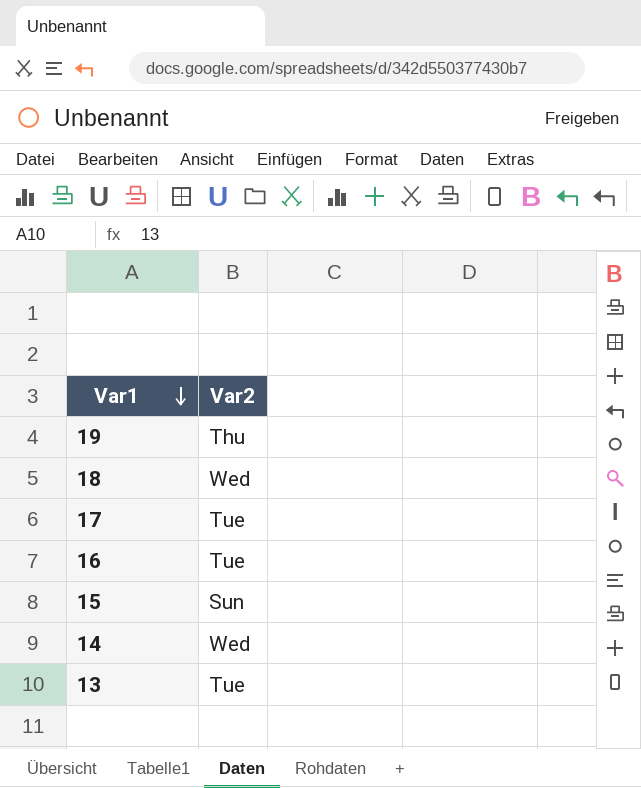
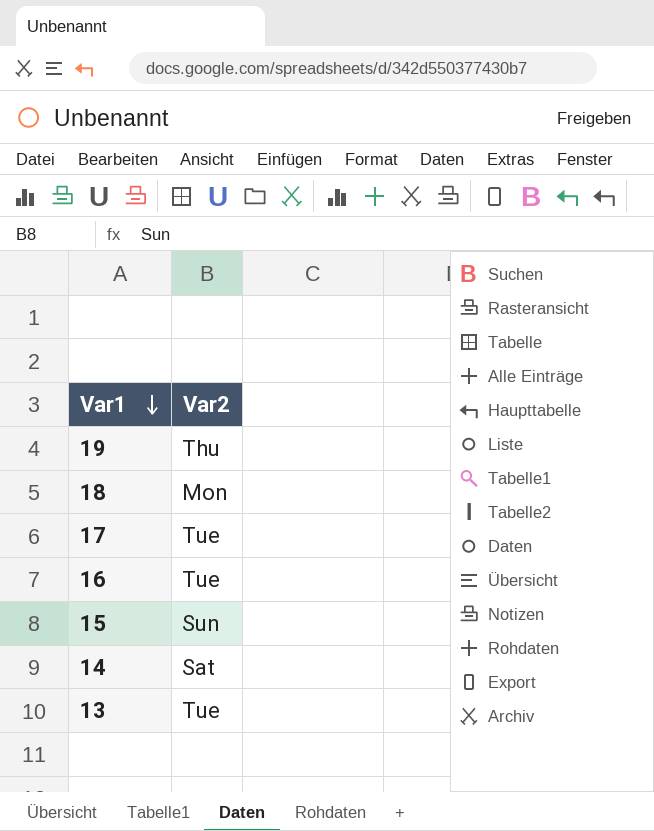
18 | Var2: Wed -> Mon
14 | Var2: Wed -> Sat

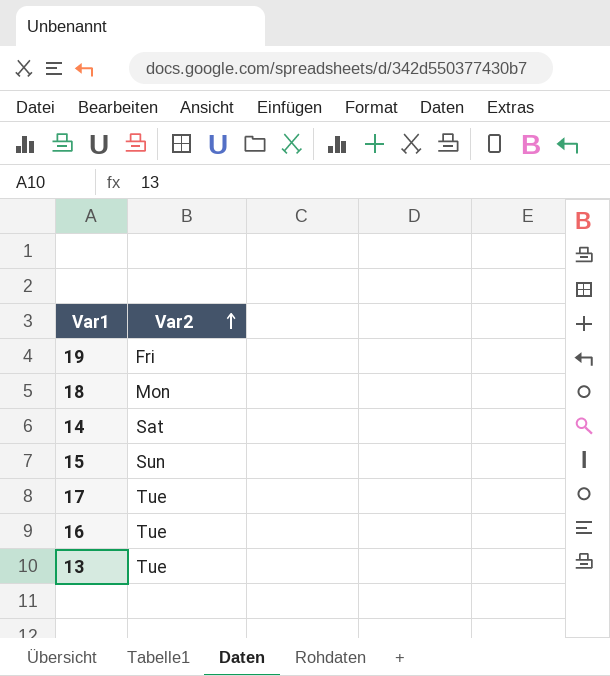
row order: Var1 descending -> Var2 ascending
19 | Var2: Thu -> Fri

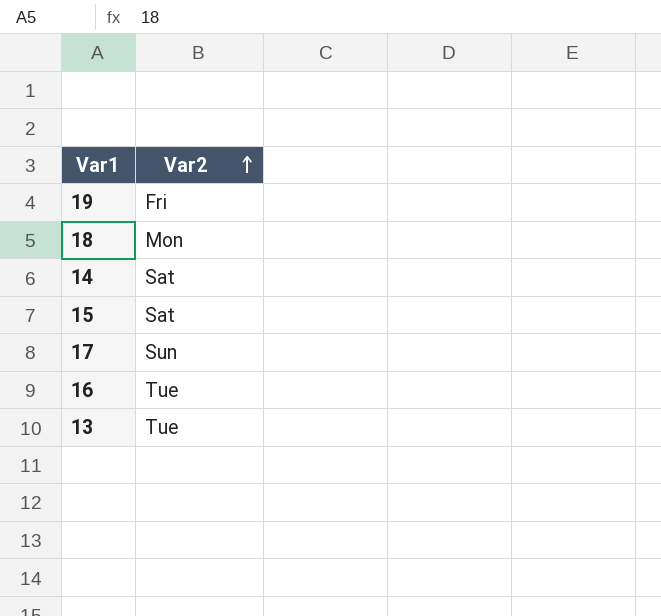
15 | Var2: Sun -> Sat
17 | Var2: Tue -> Sun

